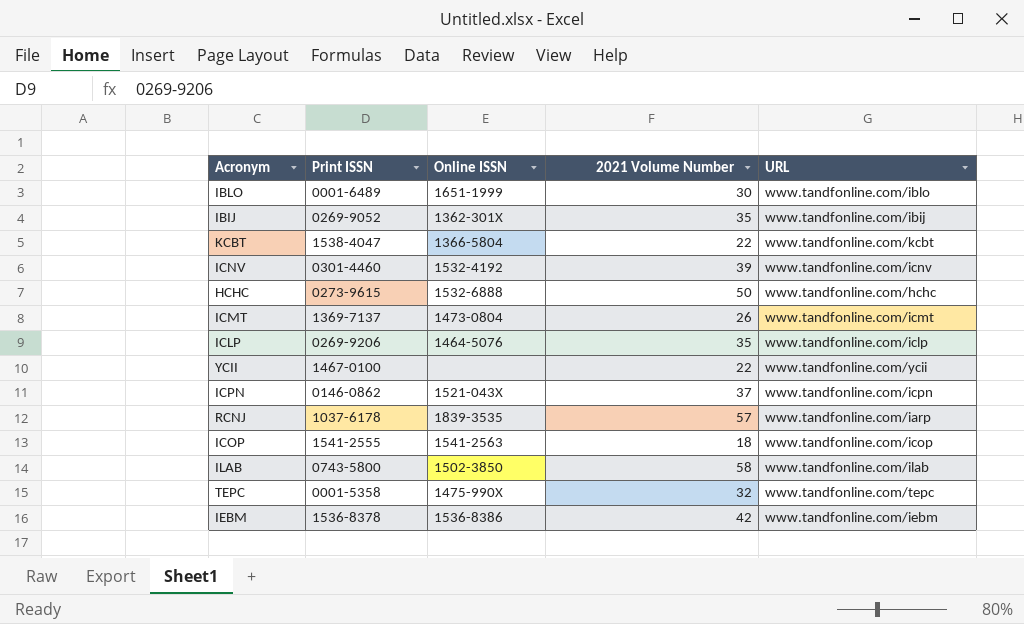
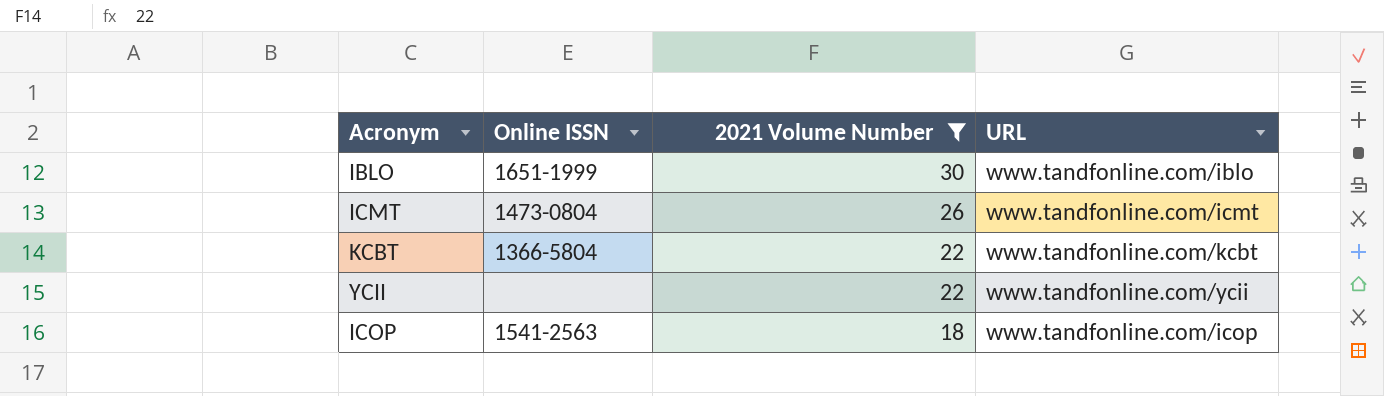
filter: none -> 2021 Volume Number <= 30
row order: none -> 2021 Volume Number descending
column Print ISSN | position: 2 -> none

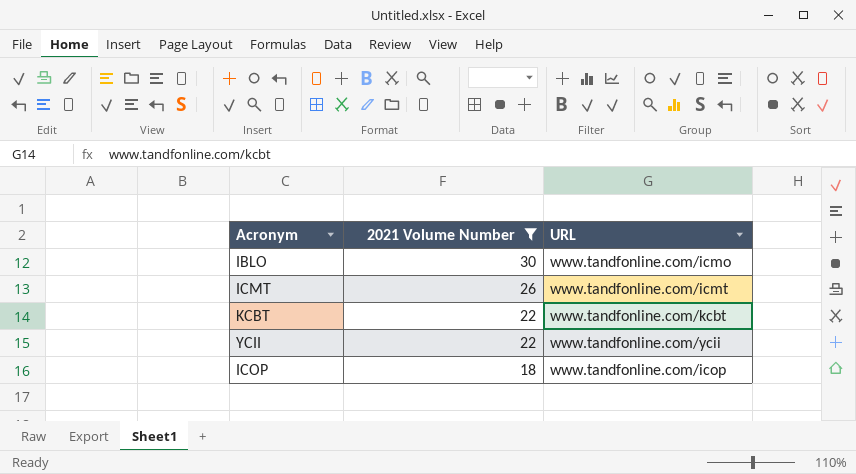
column Online ISSN | position: 2 -> none
IBLO | URL: www.tandfonline.com/iblo -> www.tandfonline.com/icmo

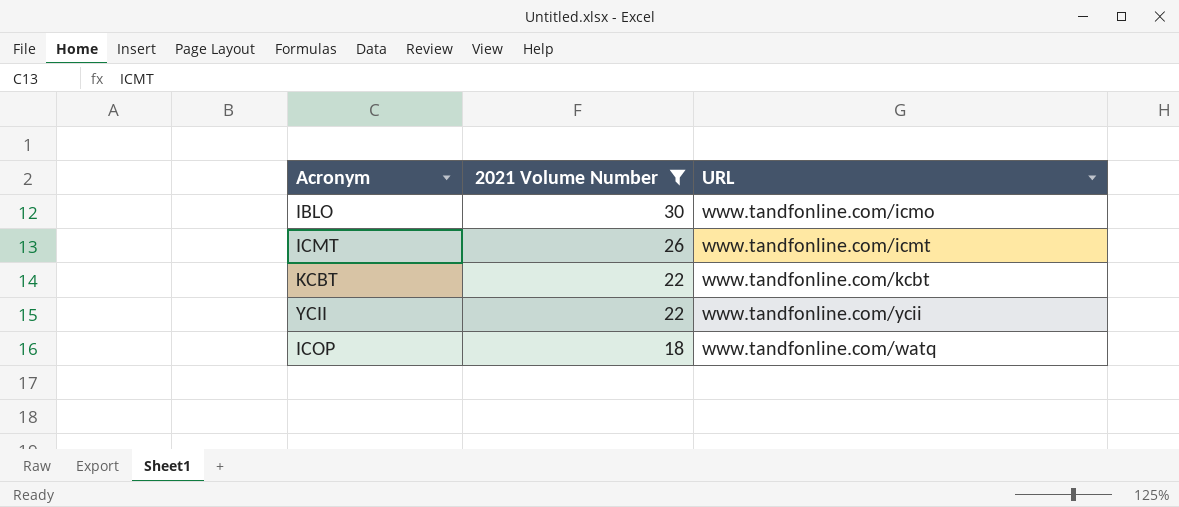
ICOP | URL: www.tandfonline.com/icop -> www.tandfonline.com/watq

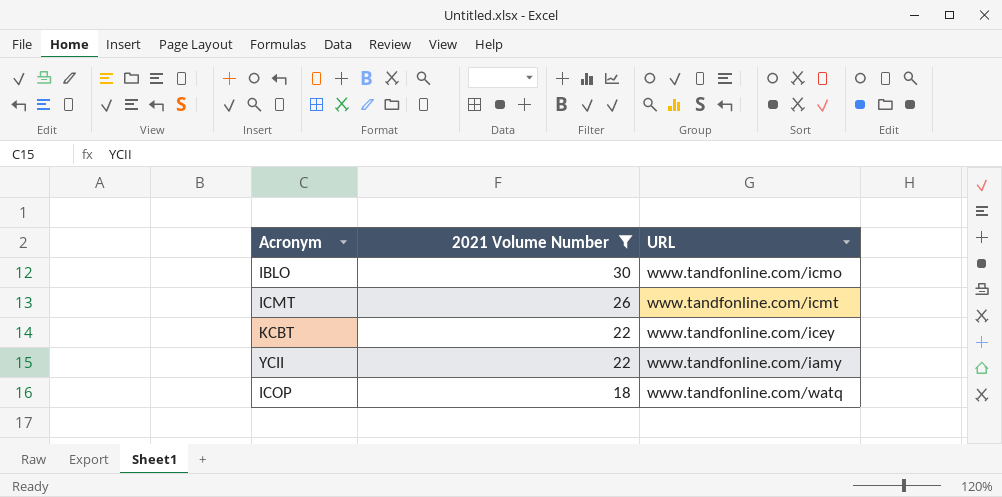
KCBT | URL: www.tandfonline.com/kcbt -> www.tandfonline.com/icey
YCII | URL: www.tandfonline.com/ycii -> www.tandfonline.com/iamy

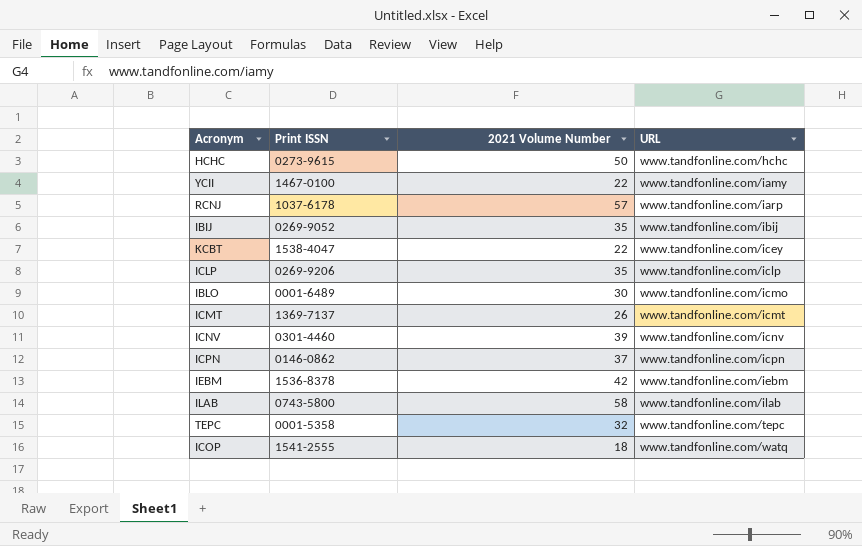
filter: 2021 Volume Number <= 30 -> none
row order: 2021 Volume Number descending -> URL ascending
column Print ISSN | position: none -> 2

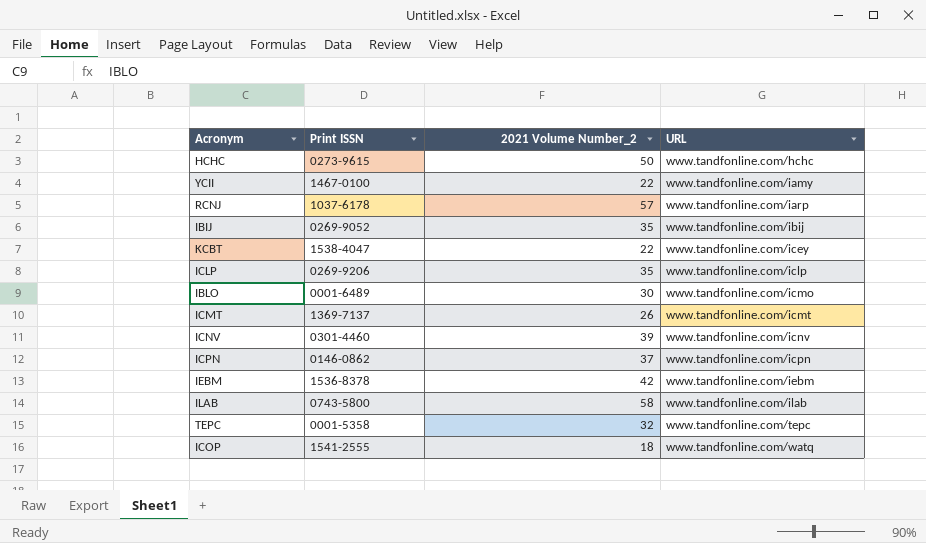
column name: 2021 Volume Number -> 2021 Volume Number_2

